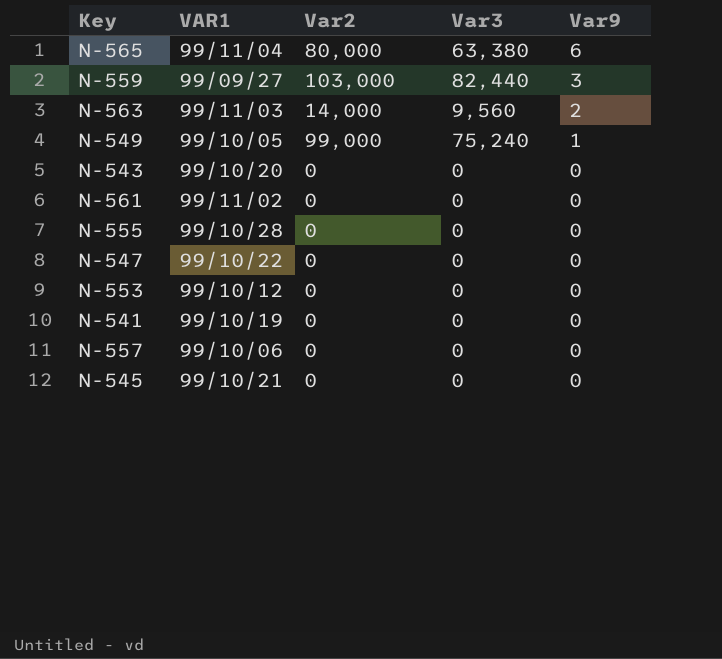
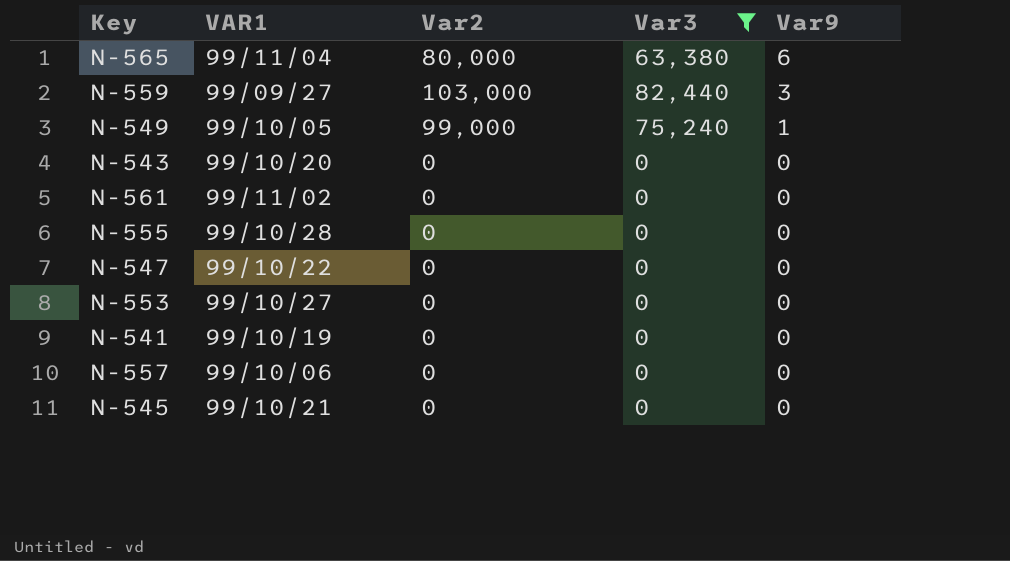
filter: none -> Var3 != 9,560
N-553 | VAR1: 99/10/12 -> 99/10/27

